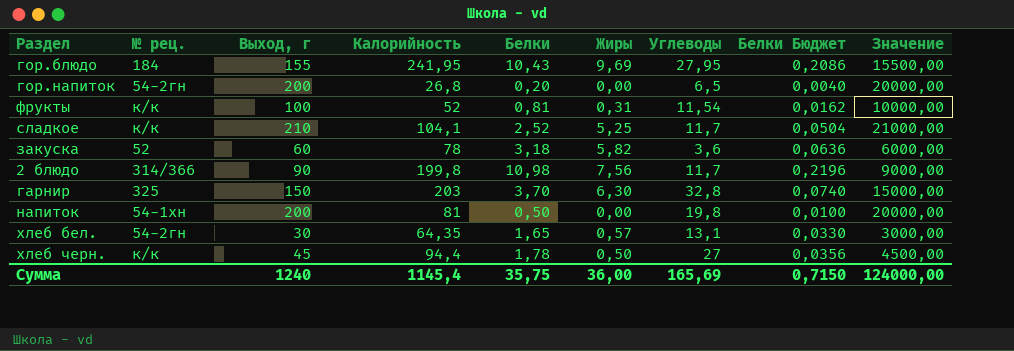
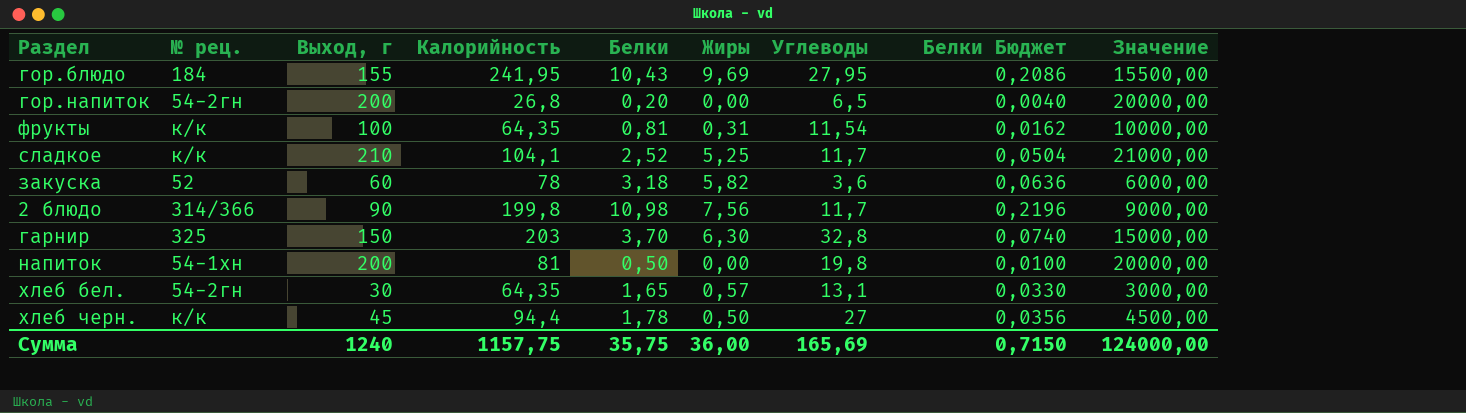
фрукты | Калорийность: 52 -> 64,35
Сумма | Калорийность: 1145,4 -> 1157,75

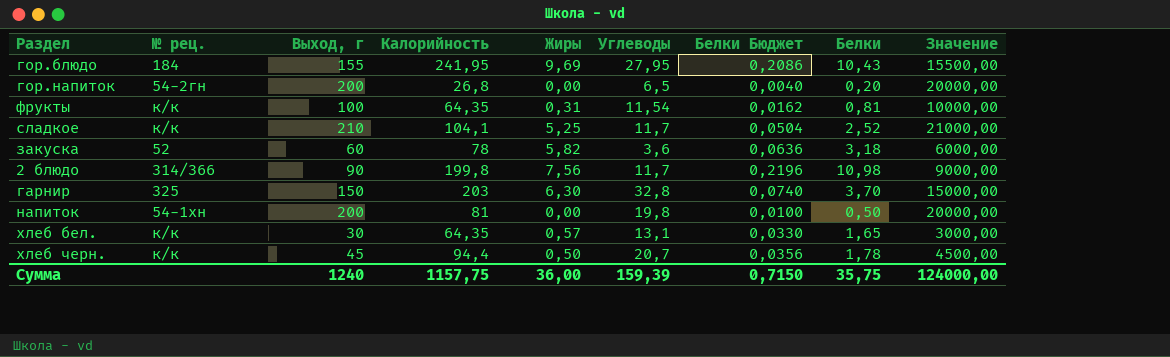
column Белки | position: 5 -> 8
хлеб бел. | № рец.: 54-2гн -> к/к
хлеб черн. | Углеводы: 27 -> 20,7
Сумма | Углеводы: 165,69 -> 159,39

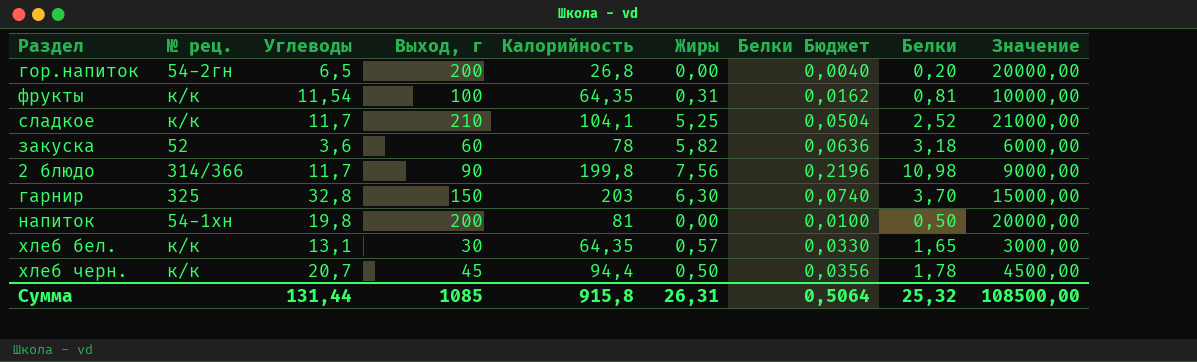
column Углеводы | position: 6 -> 3
row гор.блюдо: 184 | 155 | 241,95 | 9,69 | 27,95 | 0,2086 | 10,43 | 15500,00 -> none
Сумма | Углеводы: 159,39 -> 131,44
Сумма | Выход, г: 1240 -> 1085
Сумма | Калорийность: 1157,75 -> 915,8
Сумма | Жиры: 36,00 -> 26,31
Сумма | Белки Бюджет: 0,7150 -> 0,5064
Сумма | Белки: 35,75 -> 25,32
Сумма | Значение: 124000,00 -> 108500,00

